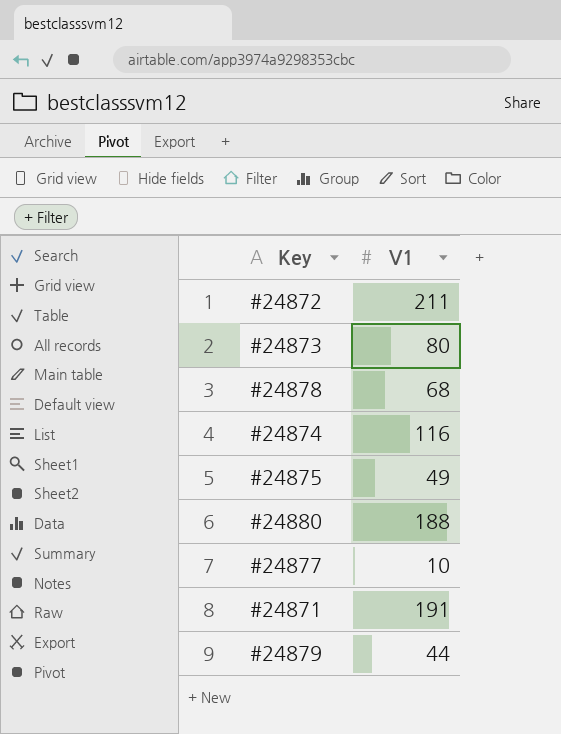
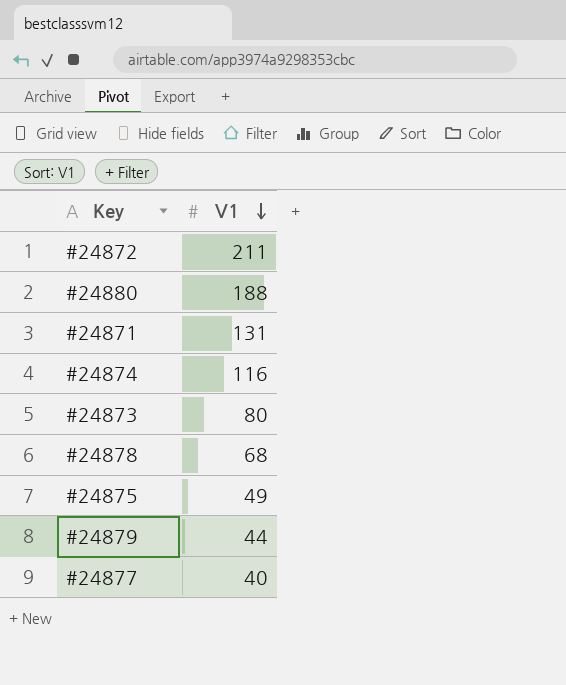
row order: none -> V1 descending
#24871 | V1: 191 -> 131
#24877 | V1: 10 -> 40

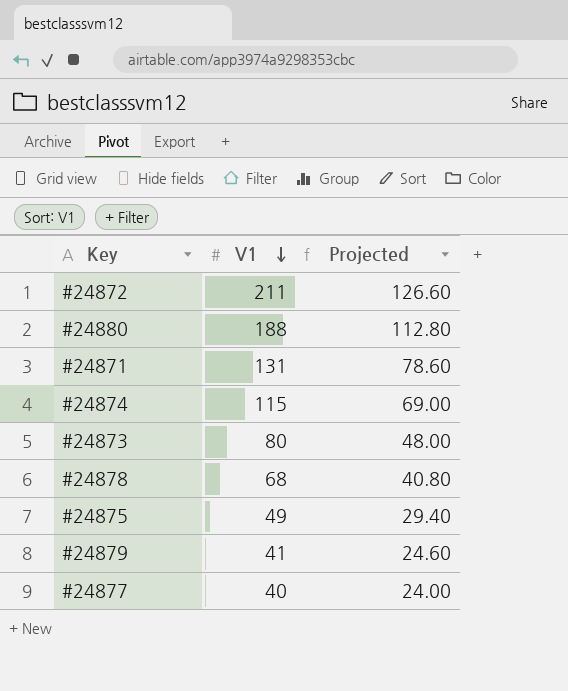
column Projected | formula: none -> [V1] * 0.6
#24874 | V1: 116 -> 115
#24879 | V1: 44 -> 41

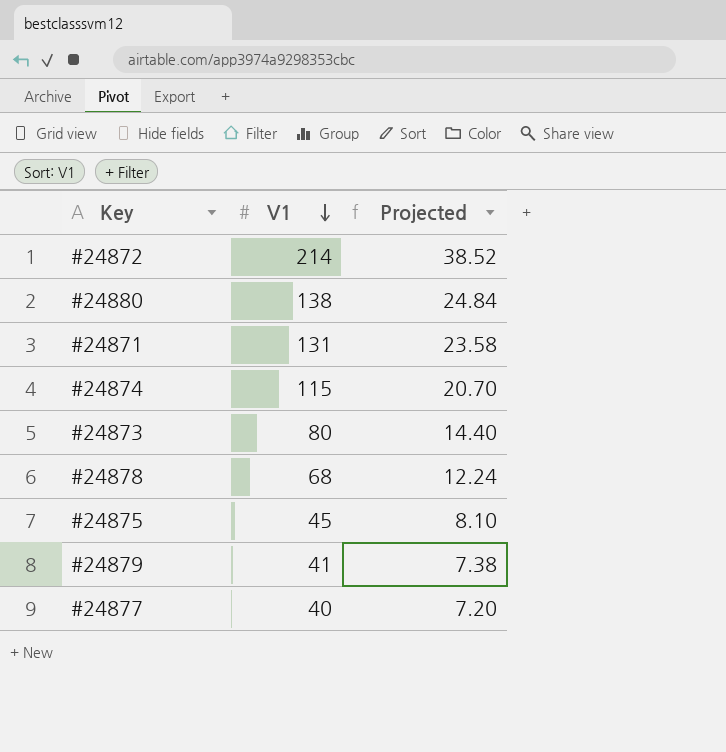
column Projected | formula: [V1] * 0.6 -> [V1] * 0.18
#24872 | V1: 211 -> 214
#24880 | V1: 188 -> 138
#24875 | V1: 49 -> 45

